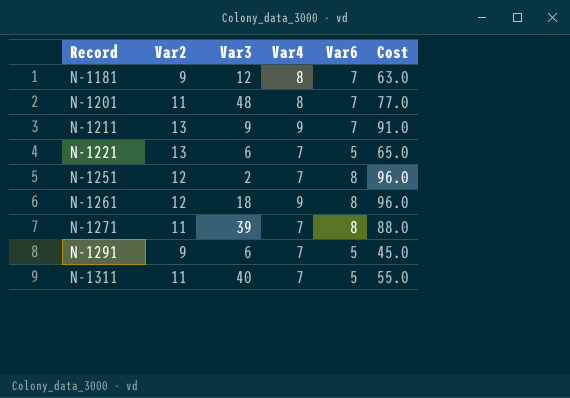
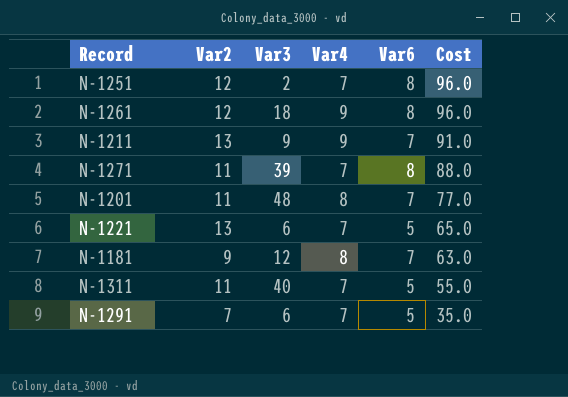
row order: Record ascending -> Cost descending
N-1291 | Var2: 9 -> 7
N-1291 | Cost: 45.0 -> 35.0

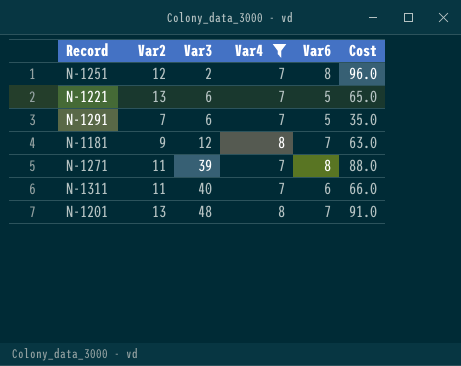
filter: none -> Var4 != 9
row order: Cost descending -> Var3 ascending
N-1311 | Var6: 5 -> 6
N-1311 | Cost: 55.0 -> 66.0
N-1201 | Var2: 11 -> 13
N-1201 | Cost: 77.0 -> 91.0

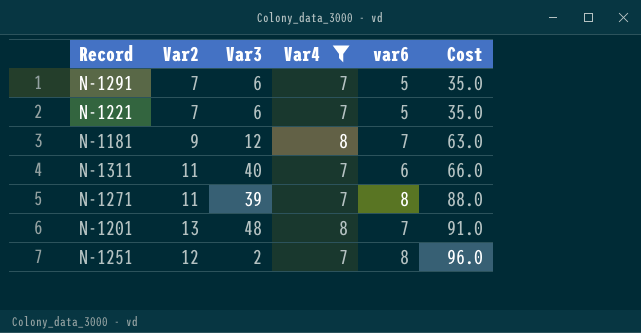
row order: Var3 ascending -> Cost ascending
column name: Var6 -> var6
N-1221 | Var2: 13 -> 7
N-1221 | Cost: 65.0 -> 35.0

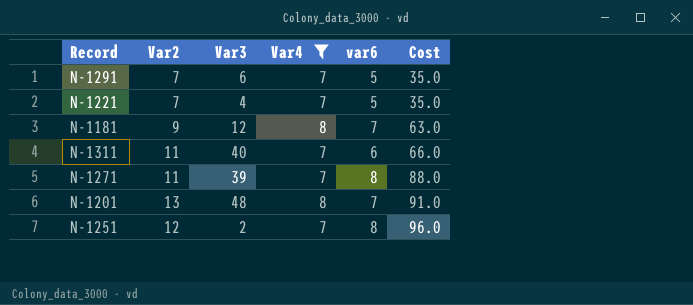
N-1221 | Var3: 6 -> 4

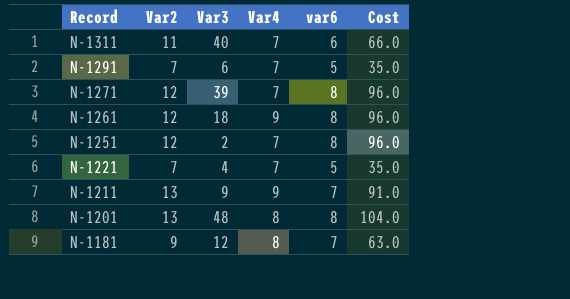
filter: Var4 != 9 -> none
row order: Cost ascending -> Record descending
N-1271 | Var2: 11 -> 12
N-1271 | Cost: 88.0 -> 96.0
N-1201 | var6: 7 -> 8
N-1201 | Cost: 91.0 -> 104.0

